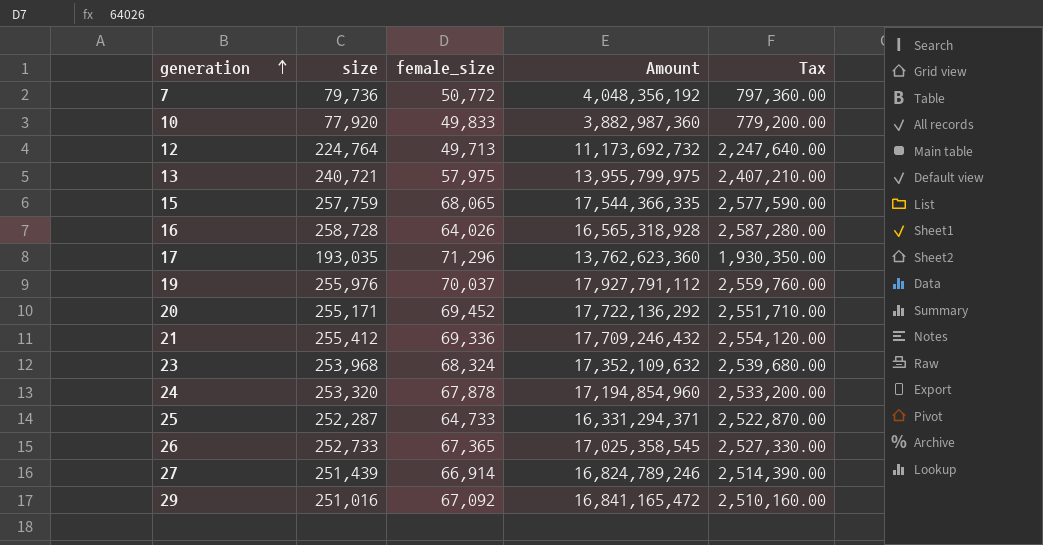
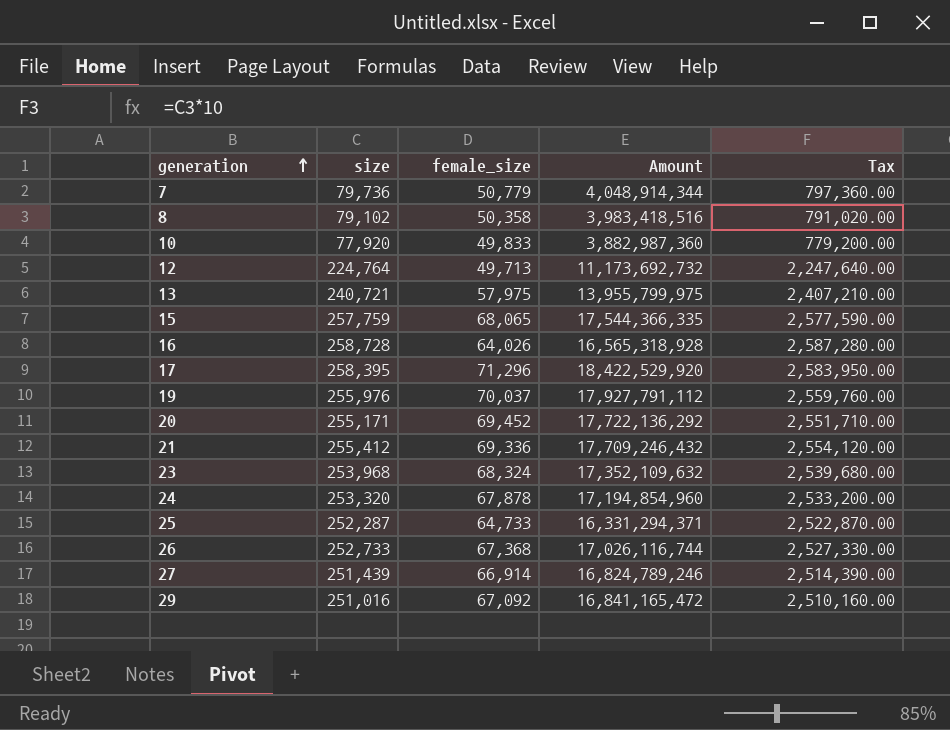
7 | female_size: 50,772 -> 50,779
7 | Amount: 4,048,356,192 -> 4,048,914,344
row 8: none -> 79,102 | 50,358 | 3,983,418,516 | 791,020.00
17 | size: 193,035 -> 258,395
17 | Amount: 13,762,623,360 -> 18,422,529,920
17 | Tax: 1,930,350.00 -> 2,583,950.00
26 | female_size: 67,365 -> 67,368
26 | Amount: 17,025,358,545 -> 17,026,116,744

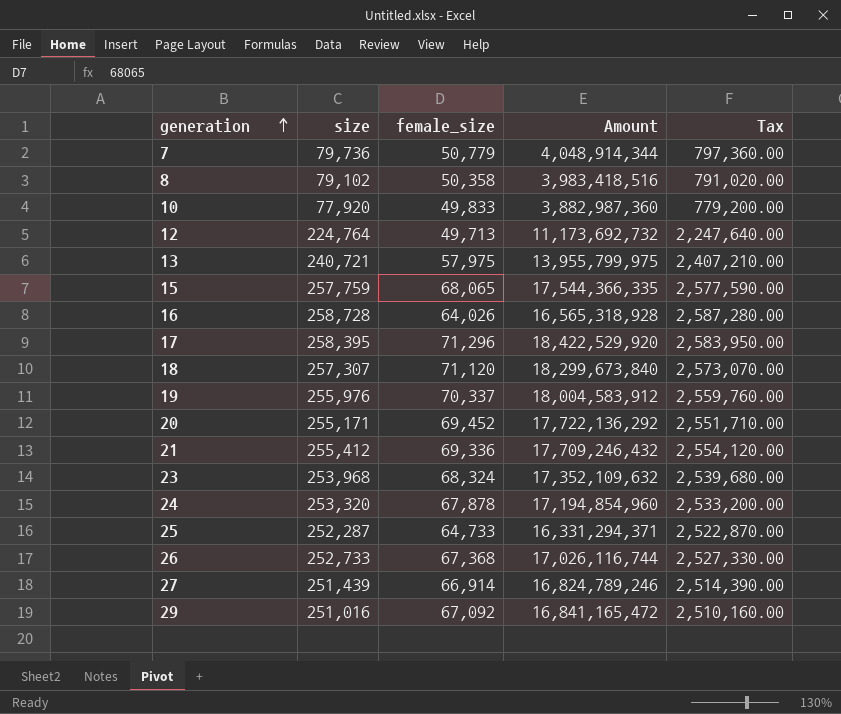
row 18: none -> 257,307 | 71,120 | 18,299,673,840 | 2,573,070.00
19 | female_size: 70,037 -> 70,337
19 | Amount: 17,927,791,112 -> 18,004,583,912

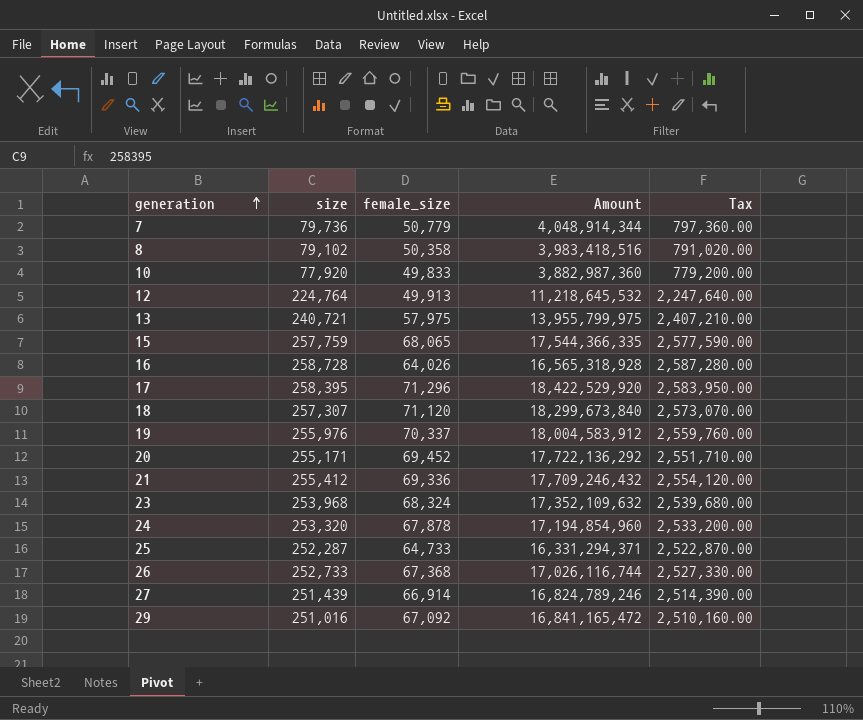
12 | female_size: 49,713 -> 49,913
12 | Amount: 11,173,692,732 -> 11,218,645,532

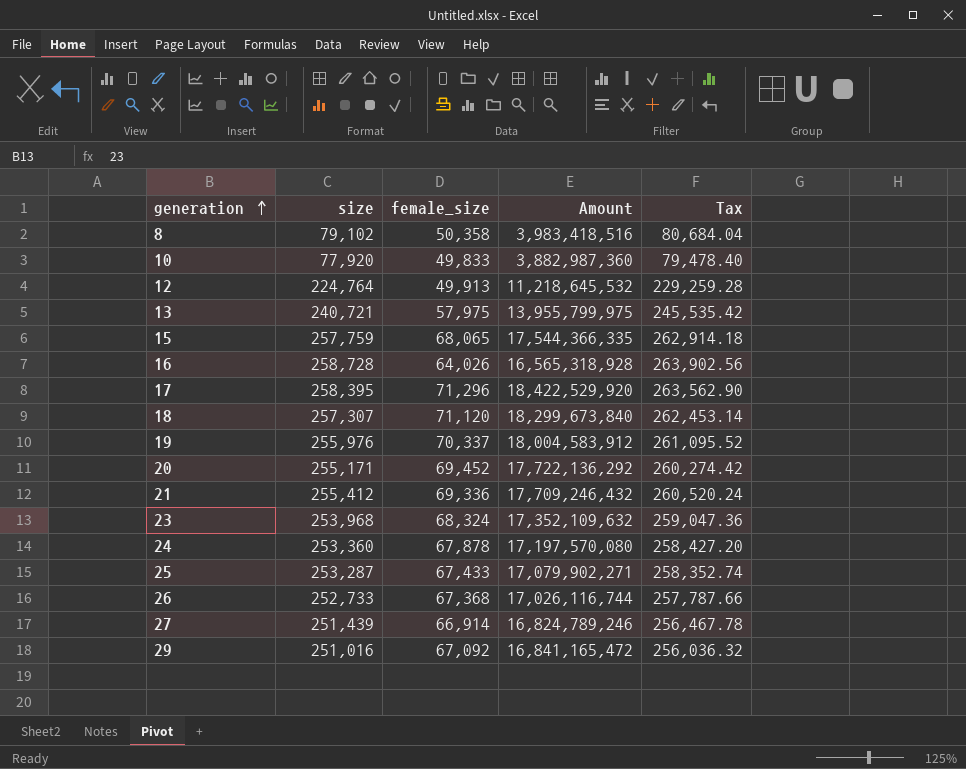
column Tax | formula: [size] * 10 -> [size] * 1.02
row 7: 79,736 | 50,779 | 4,048,914,344 | 797,360.00 -> none
24 | size: 253,320 -> 253,360
24 | Amount: 17,194,854,960 -> 17,197,570,080
25 | size: 252,287 -> 253,287
25 | female_size: 64,733 -> 67,433
25 | Amount: 16,331,294,371 -> 17,079,902,271

